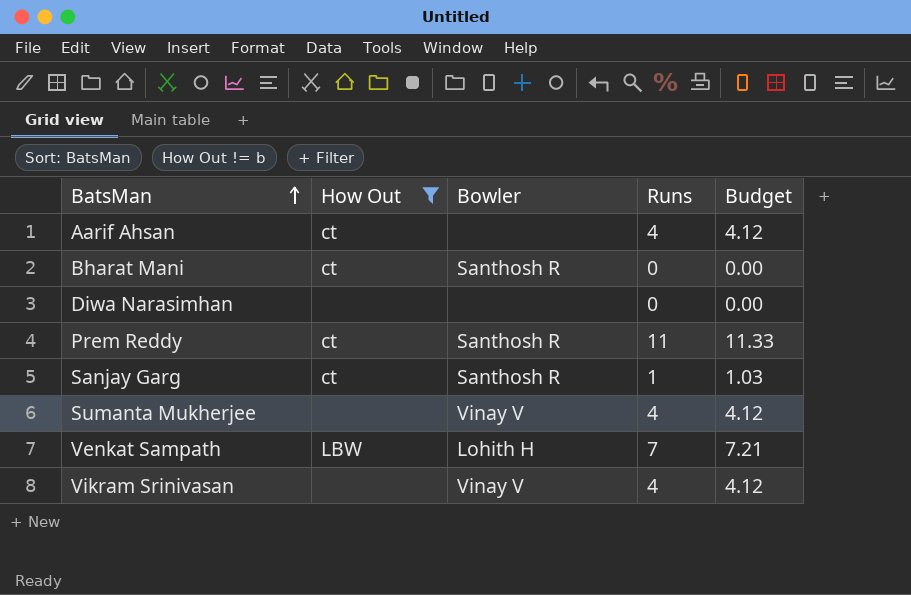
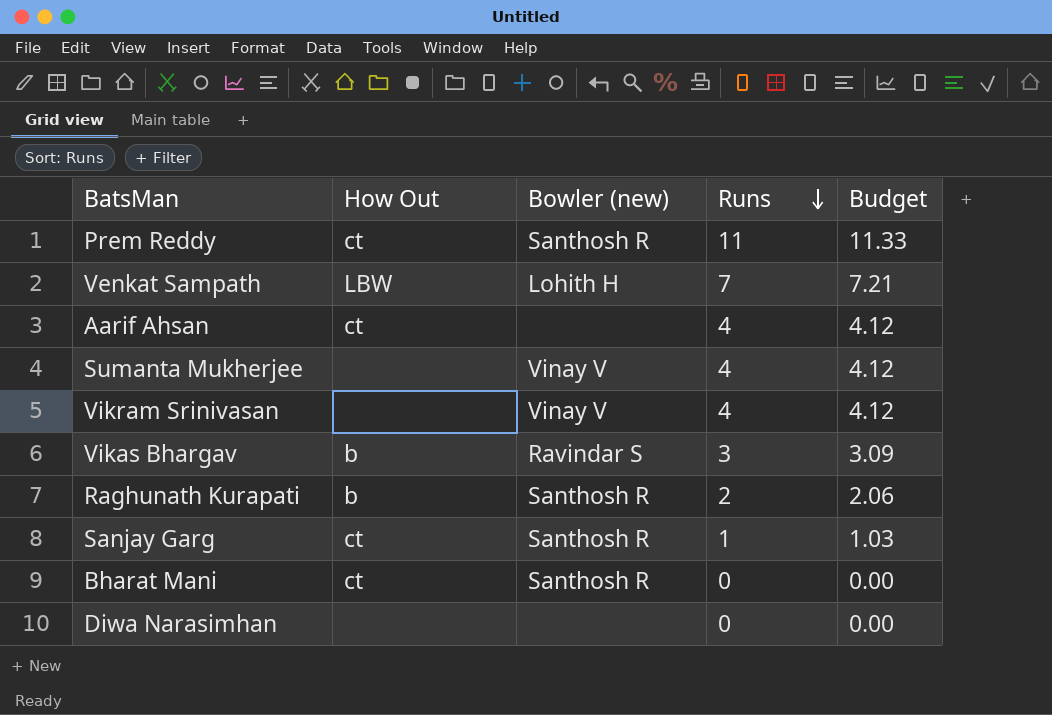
filter: How Out != b -> none
row order: BatsMan ascending -> Runs descending
column name: Bowler -> Bowler (new)

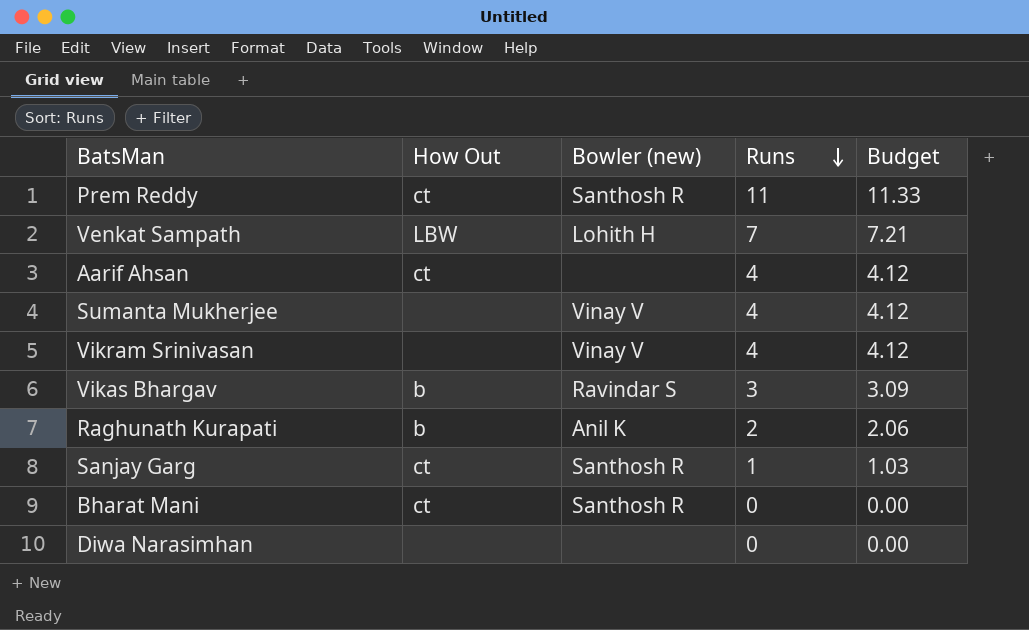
Raghunath Kurapati | Bowler (new): Santhosh R -> Anil K

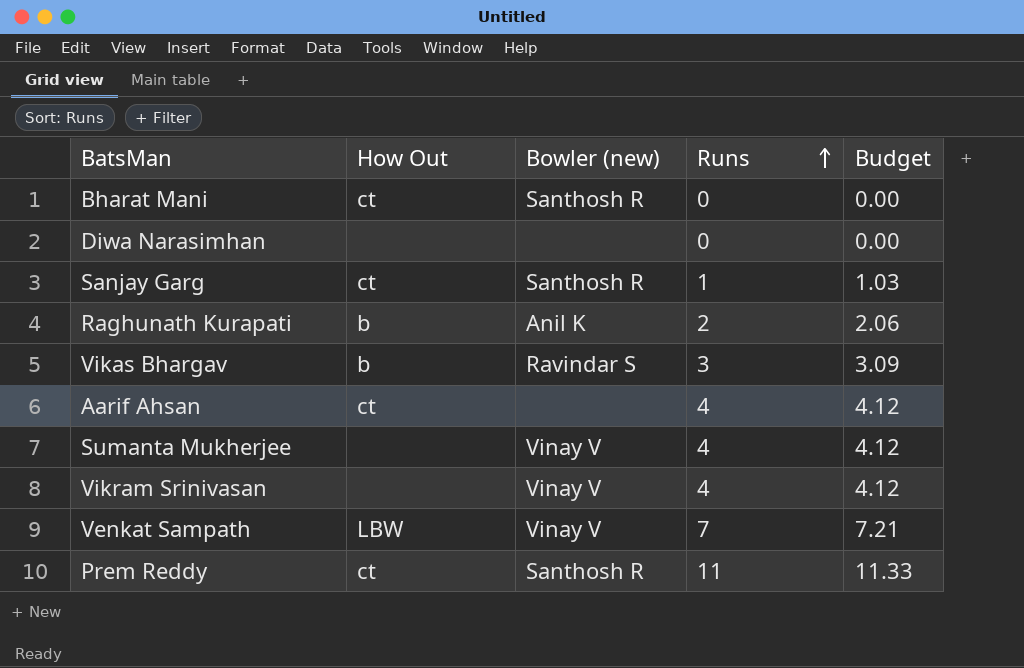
row order: Runs descending -> Runs ascending
Venkat Sampath | Bowler (new): Lohith H -> Vinay V

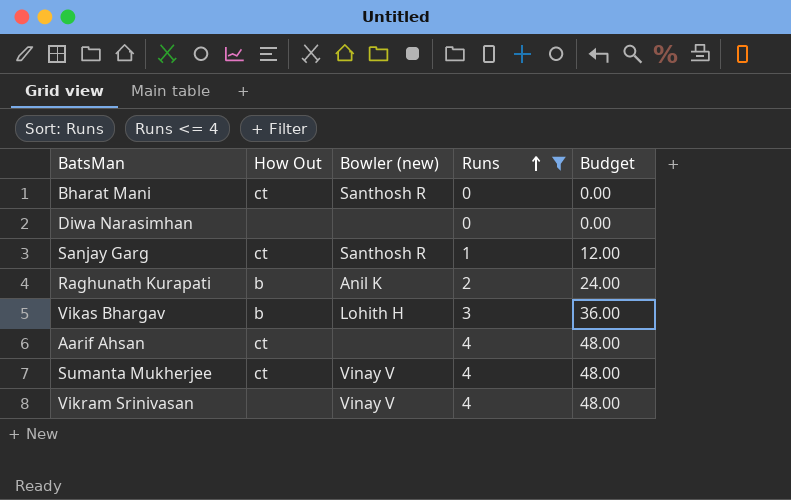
filter: none -> Runs <= 4
column Budget | formula: [Runs] * 1.03 -> [Runs] * 12
Vikas Bhargav | Bowler (new): Ravindar S -> Lohith H
Sumanta Mukherjee | How Out: none -> ct

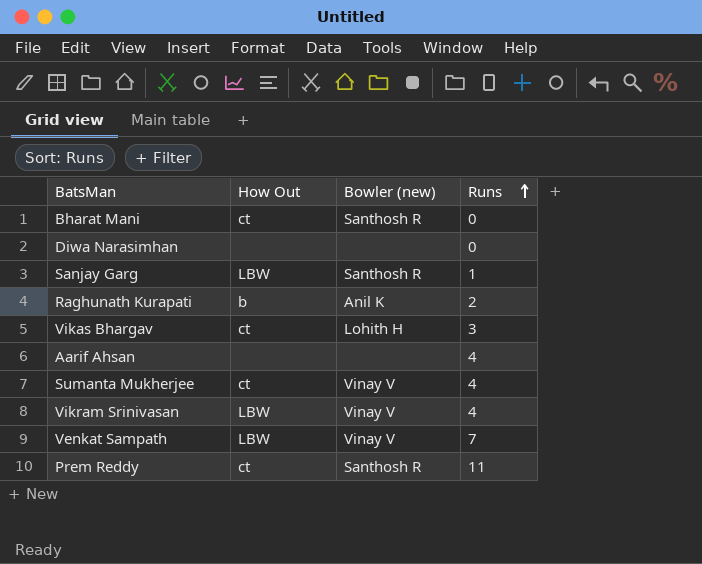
filter: Runs <= 4 -> none
column Budget | formula: [Runs] * 12 -> none
Sanjay Garg | How Out: ct -> LBW
Vikas Bhargav | How Out: b -> ct
Aarif Ahsan | How Out: ct -> none
Vikram Srinivasan | How Out: none -> LBW

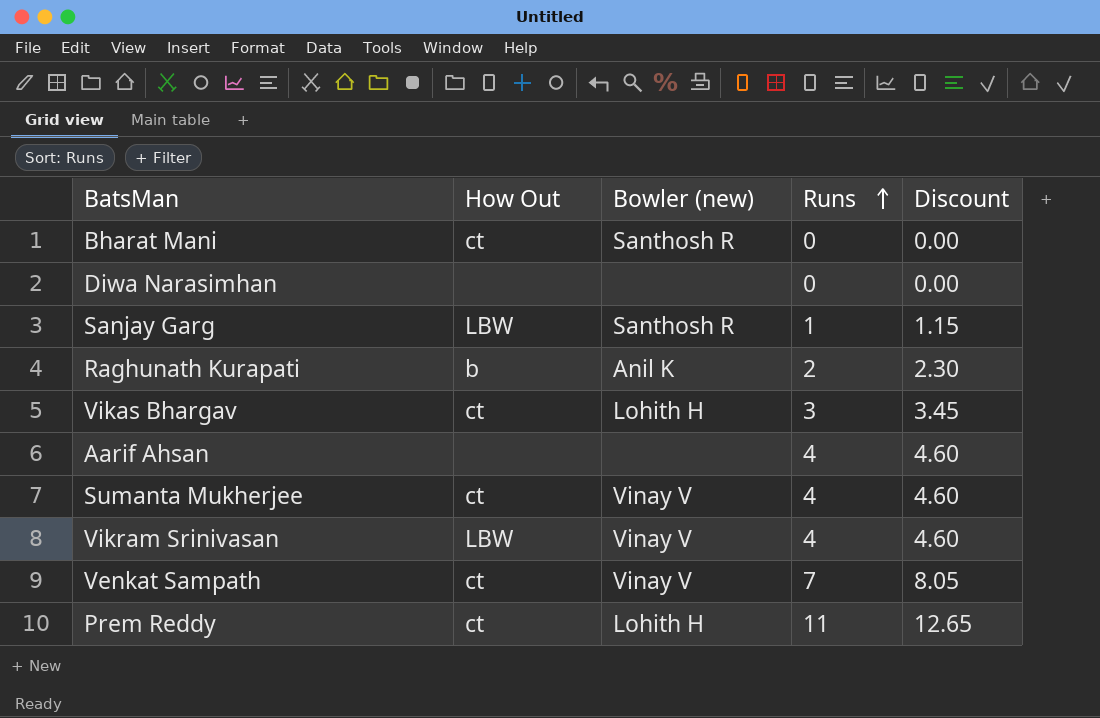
column Discount | formula: none -> [Runs] * 1.15
Venkat Sampath | How Out: LBW -> ct
Prem Reddy | Bowler (new): Santhosh R -> Lohith H

